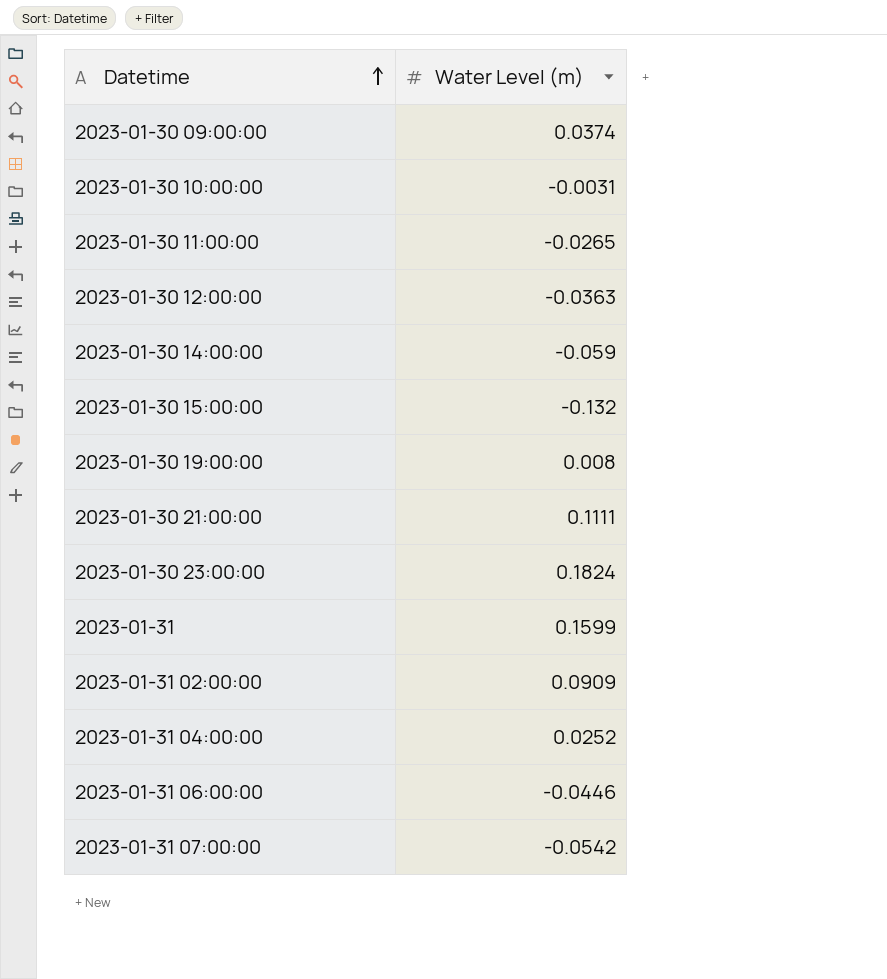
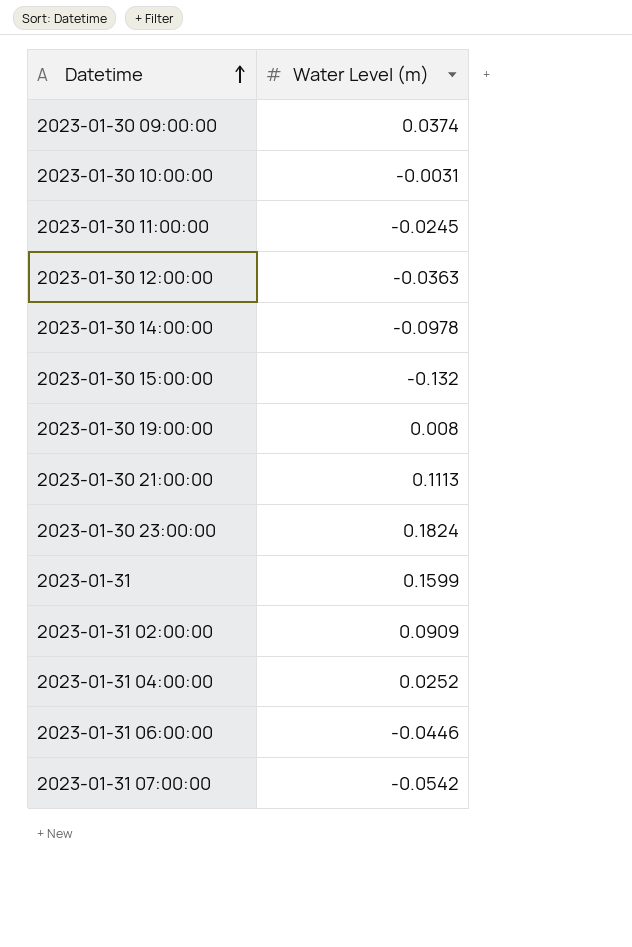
2023-01-30 11:00:00 | Water Level (m): -0.0265 -> -0.0245
2023-01-30 14:00:00 | Water Level (m): -0.059 -> -0.0978
2023-01-30 21:00:00 | Water Level (m): 0.1111 -> 0.1113

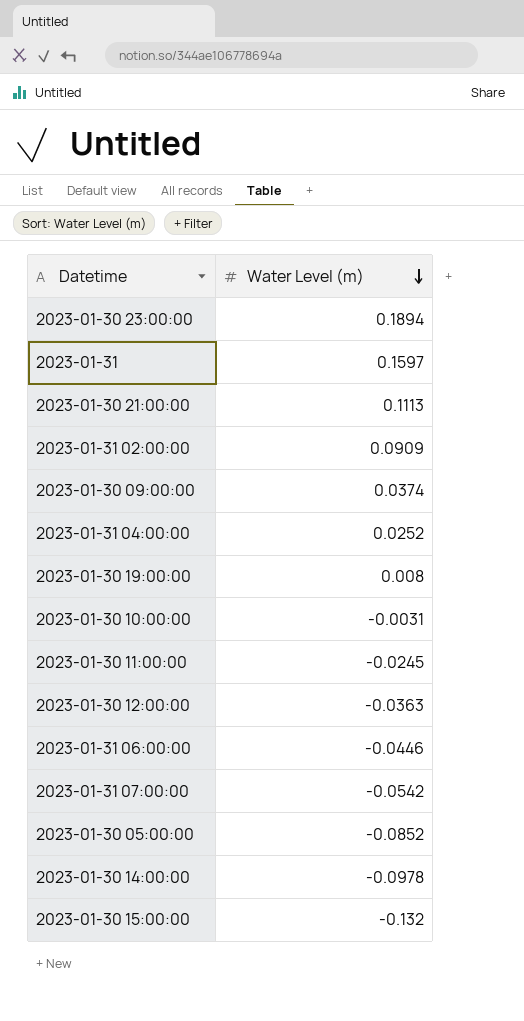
row order: Datetime ascending -> Water Level (m) descending
2023-01-30 23:00:00 | Water Level (m): 0.1824 -> 0.1894
2023-01-31 | Water Level (m): 0.1599 -> 0.1597
row 2023-01-30 05:00:00: none -> -0.0852

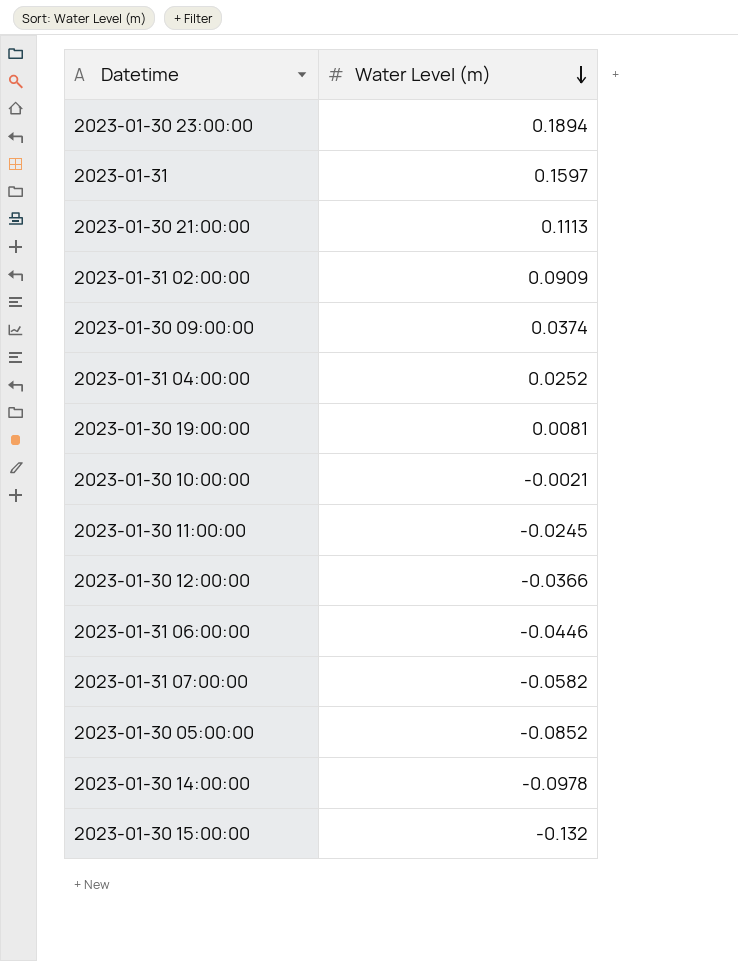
2023-01-30 19:00:00 | Water Level (m): 0.008 -> 0.0081
2023-01-30 10:00:00 | Water Level (m): -0.0031 -> -0.0021
2023-01-30 12:00:00 | Water Level (m): -0.0363 -> -0.0366
2023-01-31 07:00:00 | Water Level (m): -0.0542 -> -0.0582

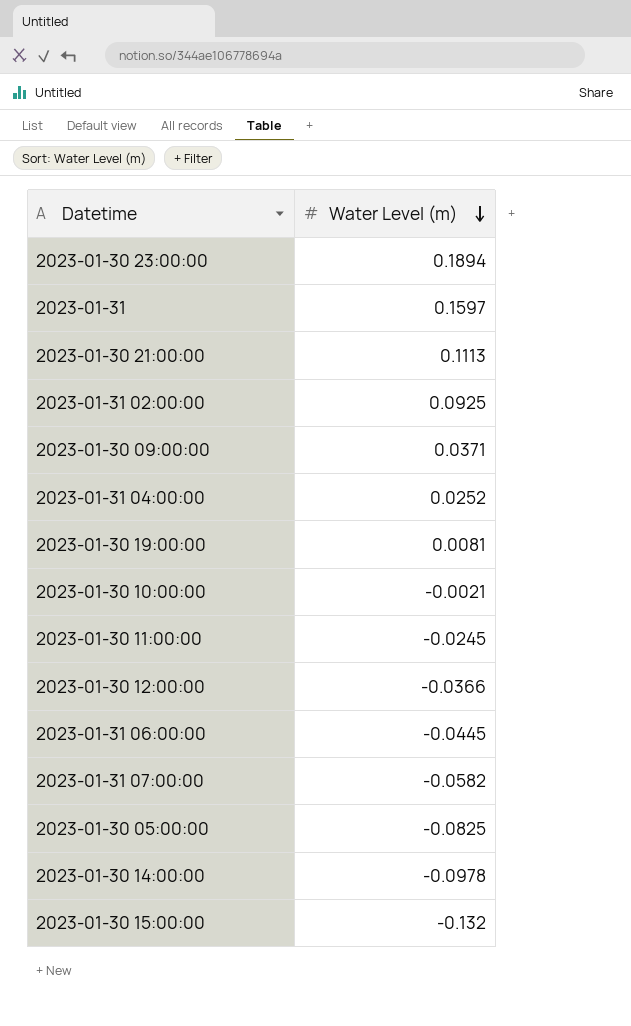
2023-01-31 02:00:00 | Water Level (m): 0.0909 -> 0.0925
2023-01-30 09:00:00 | Water Level (m): 0.0374 -> 0.0371
2023-01-31 06:00:00 | Water Level (m): -0.0446 -> -0.0445
2023-01-30 05:00:00 | Water Level (m): -0.0852 -> -0.0825

